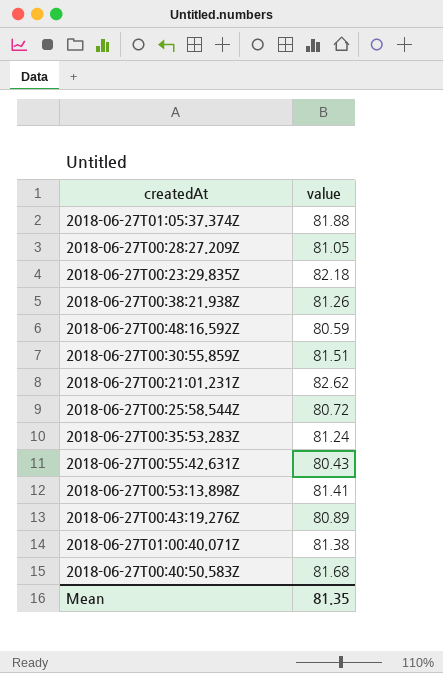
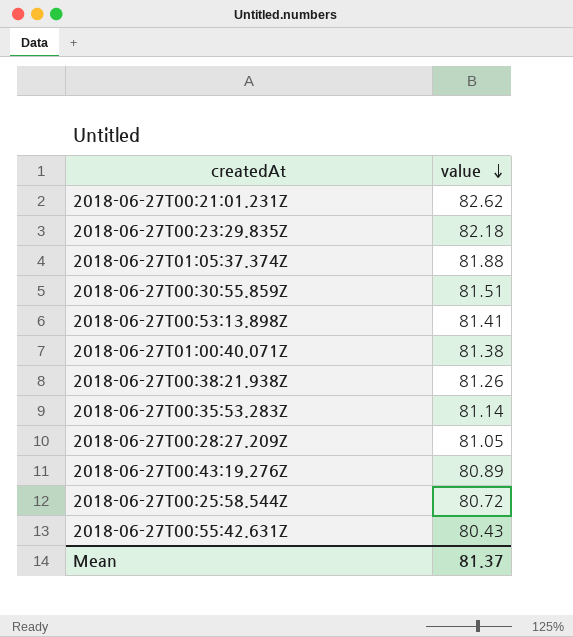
row order: none -> value descending
row 2018-06-27T00:48:16.592Z: 80.59 -> none
row 2018-06-27T00:40:50.583Z: 81.68 -> none
2018-06-27T00:35:53.283Z | value: 81.24 -> 81.14
Mean | value: 81.35 -> 81.37

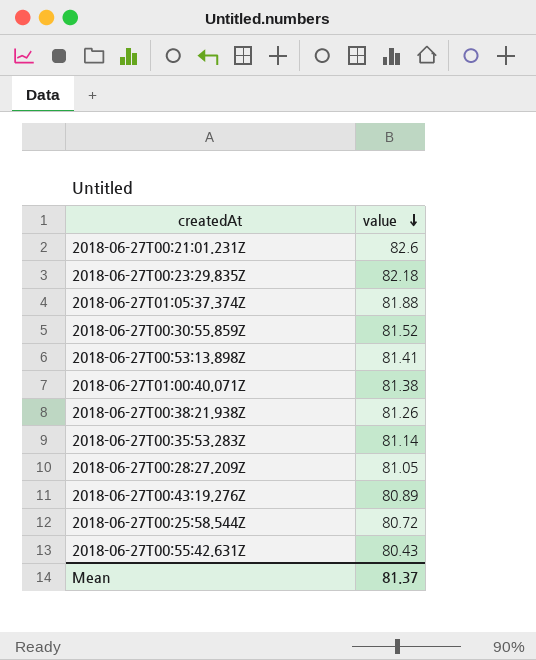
2018-06-27T00:21:01.231Z | value: 82.62 -> 82.6
2018-06-27T00:30:55.859Z | value: 81.51 -> 81.52

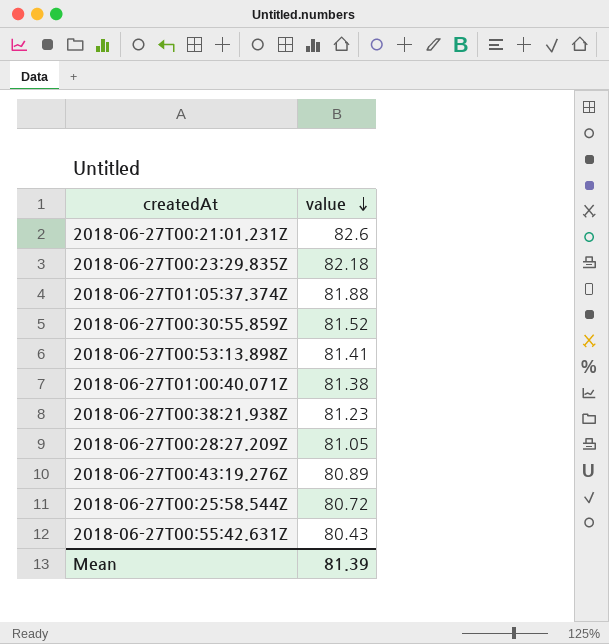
row 2018-06-27T00:35:53.283Z: 81.14 -> none
2018-06-27T00:38:21.938Z | value: 81.26 -> 81.23
Mean | value: 81.37 -> 81.39

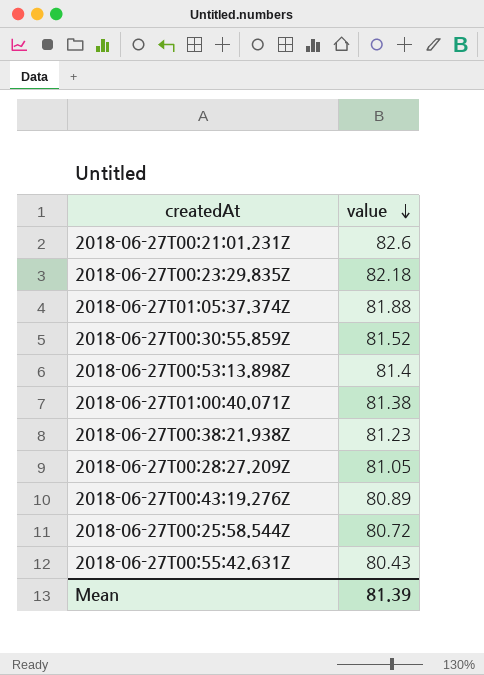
2018-06-27T00:53:13.898Z | value: 81.41 -> 81.4

